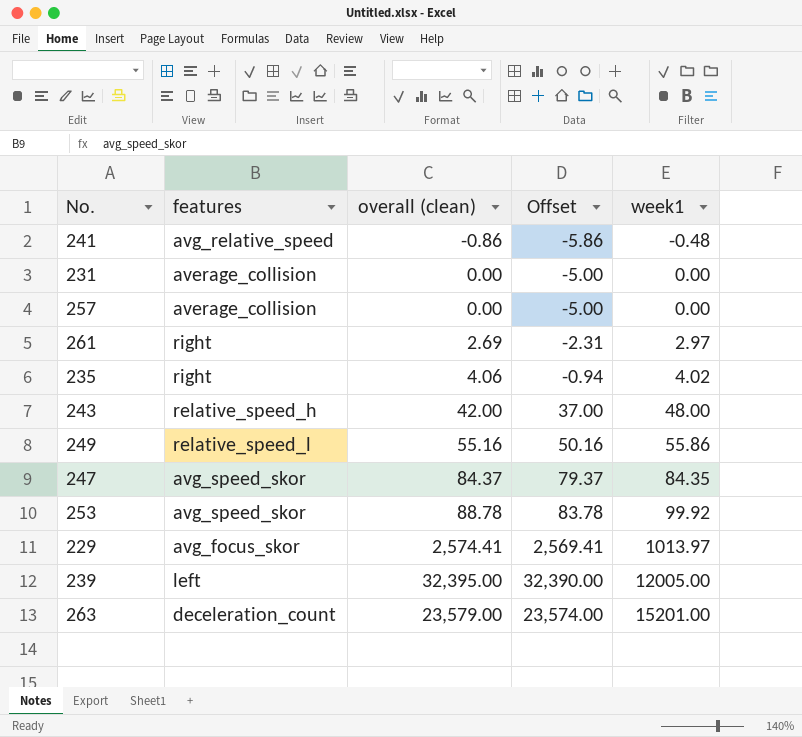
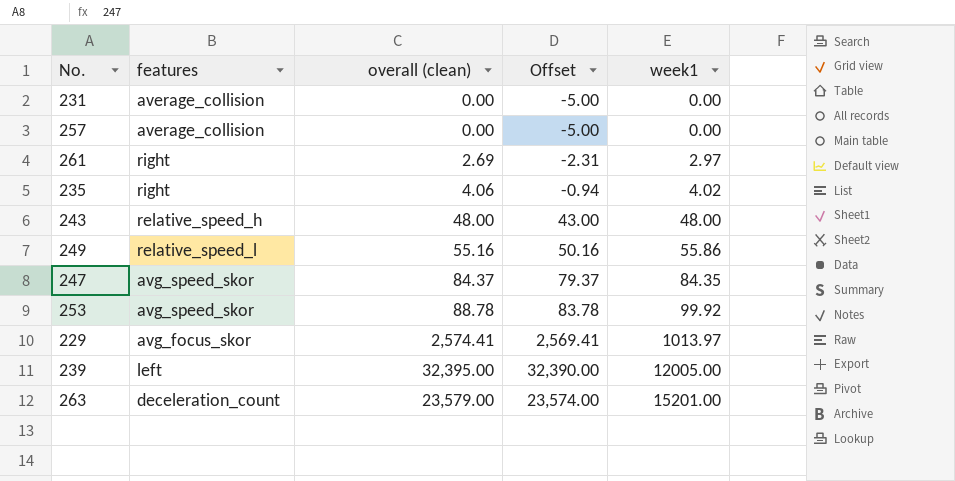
row 241: avg_relative_speed | -0.86 | -5.86 | -0.48 -> none
243 | overall (clean): 42.00 -> 48.00
243 | Offset: 37.00 -> 43.00

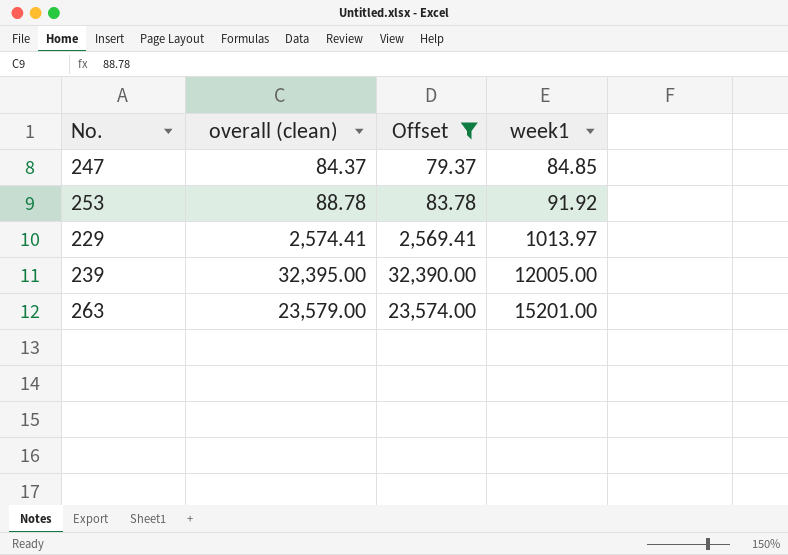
filter: none -> Offset >= 79.37
column features | position: 2 -> none
247 | week1: 84.35 -> 84.85
253 | week1: 99.92 -> 91.92

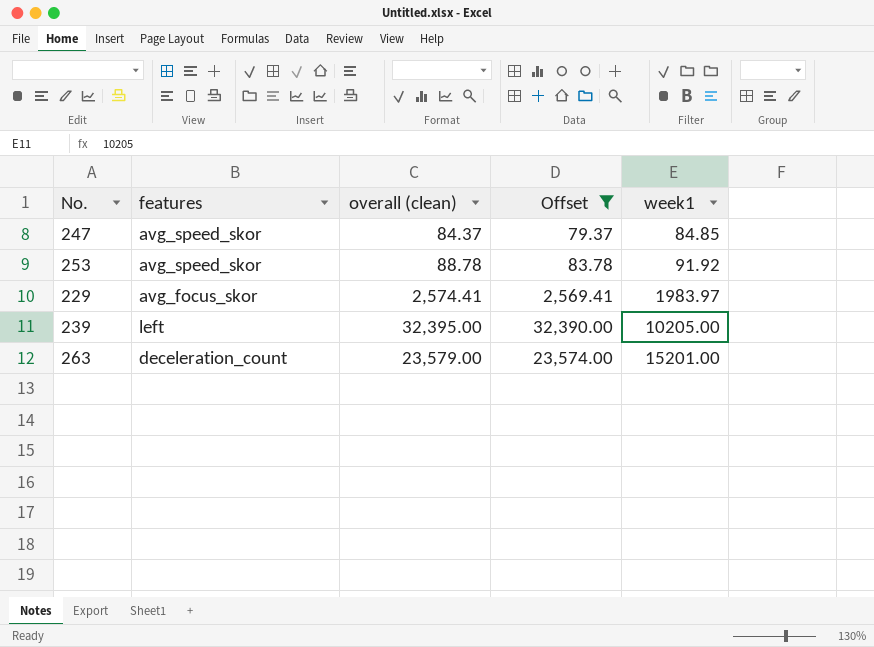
column features | position: none -> 2
229 | week1: 1013.97 -> 1983.97
239 | week1: 12005.00 -> 10205.00

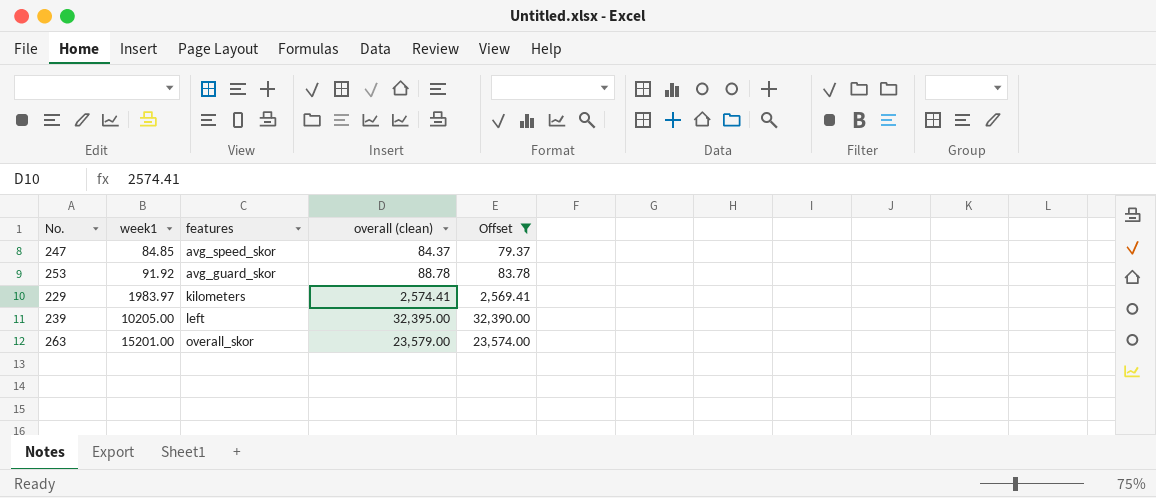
column week1 | position: 5 -> 2
253 | features: avg_speed_skor -> avg_guard_skor
229 | features: avg_focus_skor -> kilometers
263 | features: deceleration_count -> overall_skor

